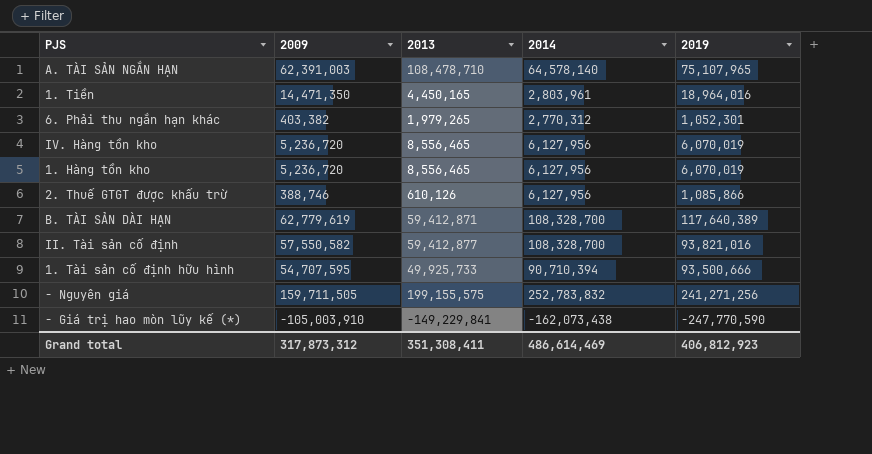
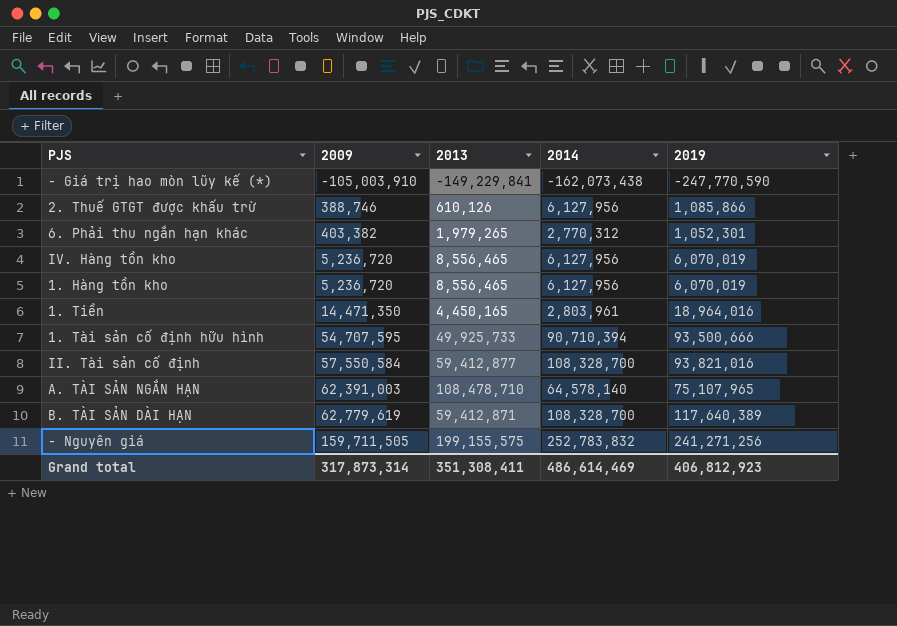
row order: none -> 2009 ascending
II. Tài sản cố định | 2009: 57,550,582 -> 57,550,584
Grand total | 2009: 317,873,312 -> 317,873,314

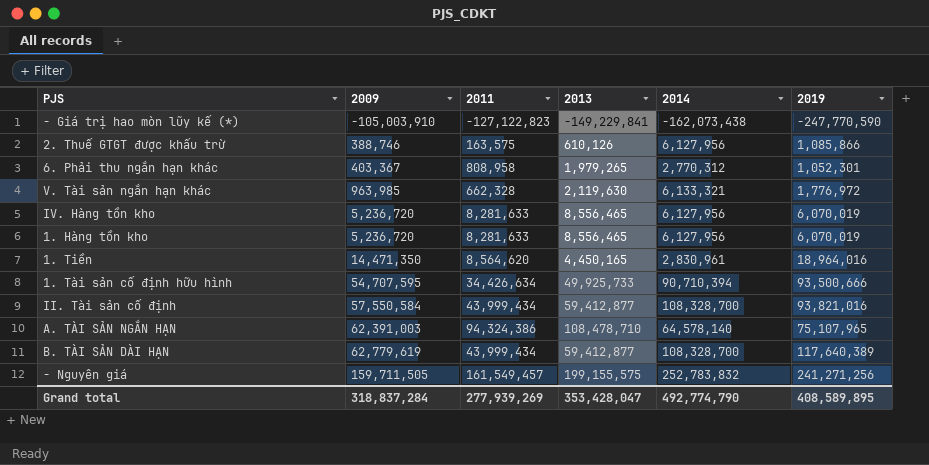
column 2011 | position: none -> 3
6. Phải thu ngắn hạn khác | 2009: 403,382 -> 403,367
row V. Tài sản ngắn hạn khác: none -> 963,985 | 662,328 | 2,119,630 | 6,133,321 | 1,776,972
1. Tiền | 2014: 2,803,961 -> 2,830,961
B. TÀI SẢN DÀI HẠN | 2013: 59,412,871 -> 59,412,877
Grand total | 2009: 317,873,314 -> 318,837,284
Grand total | 2013: 351,308,411 -> 353,428,047
Grand total | 2014: 486,614,469 -> 492,774,790
Grand total | 2019: 406,812,923 -> 408,589,895

